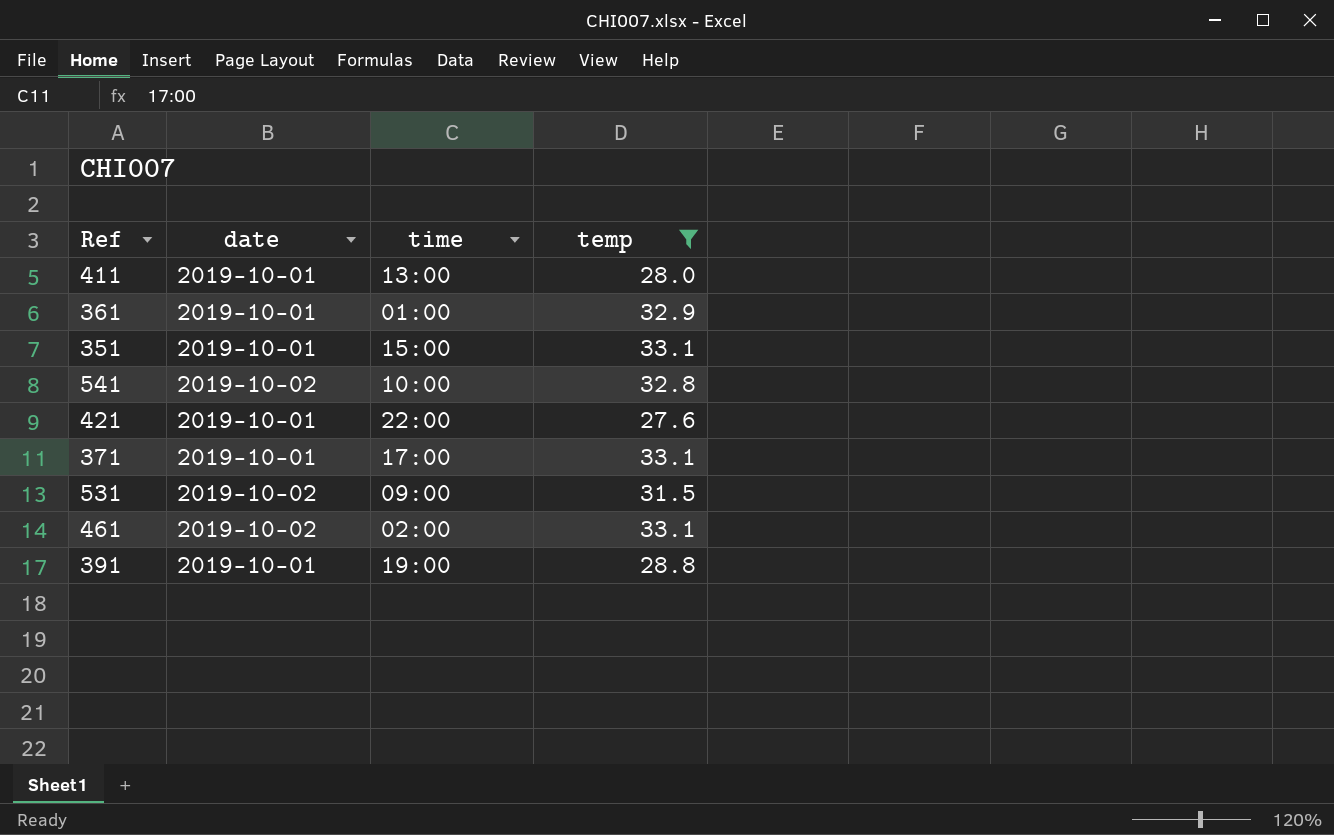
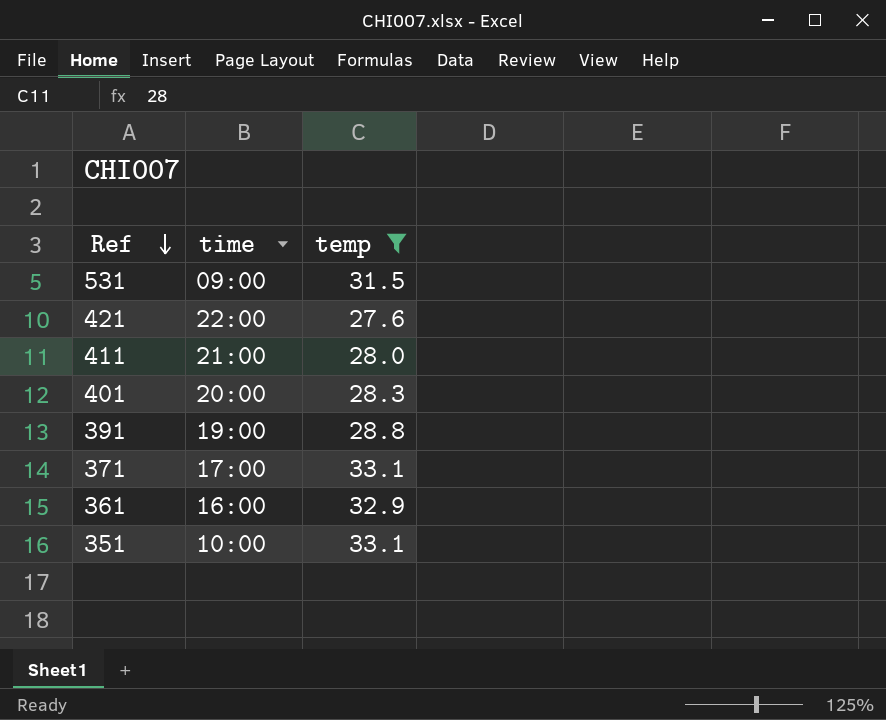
row order: none -> Ref descending
column date | position: 2 -> none
row 541: 2019-10-02 | 10:00 | 32.8 -> none
row 461: 2019-10-02 | 02:00 | 33.1 -> none
411 | time: 13:00 -> 21:00
row 401: none -> 20:00 | 28.3
361 | time: 01:00 -> 16:00
351 | time: 15:00 -> 10:00

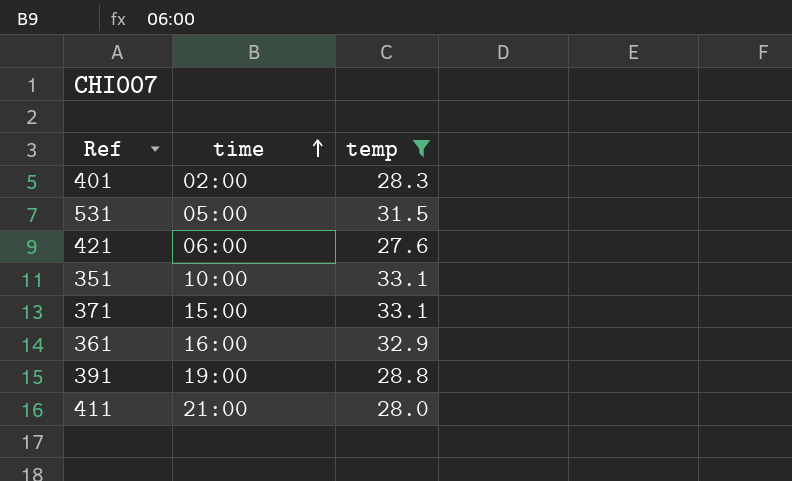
row order: Ref descending -> time ascending
401 | time: 20:00 -> 02:00
531 | time: 09:00 -> 05:00
421 | time: 22:00 -> 06:00
371 | time: 17:00 -> 15:00

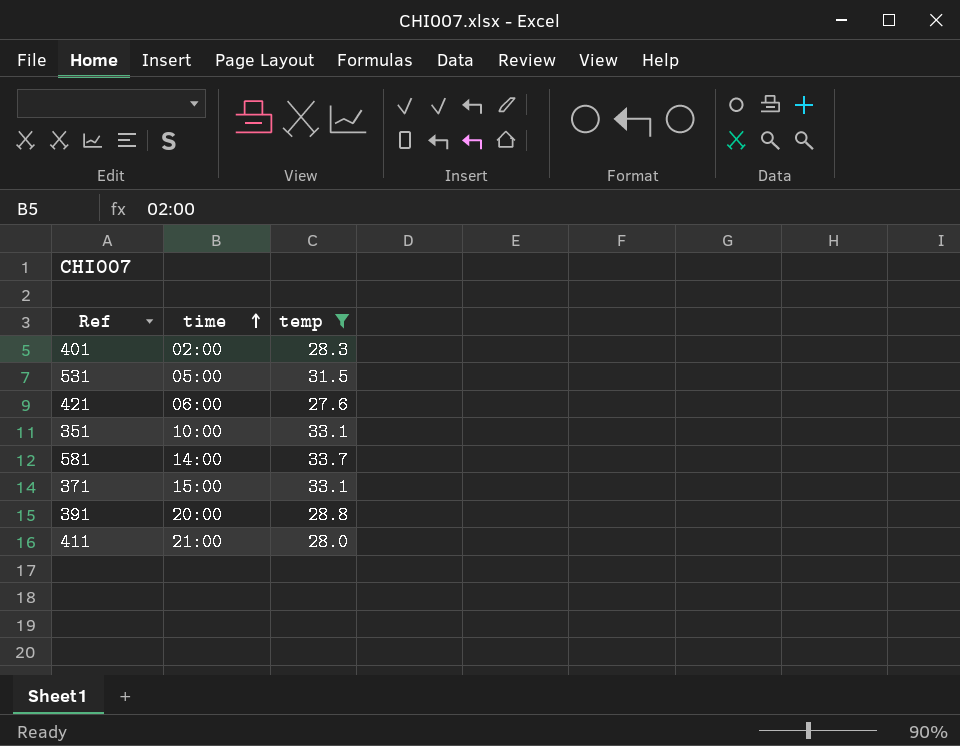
row 361: 16:00 | 32.9 -> none
row 581: none -> 14:00 | 33.7
391 | time: 19:00 -> 20:00

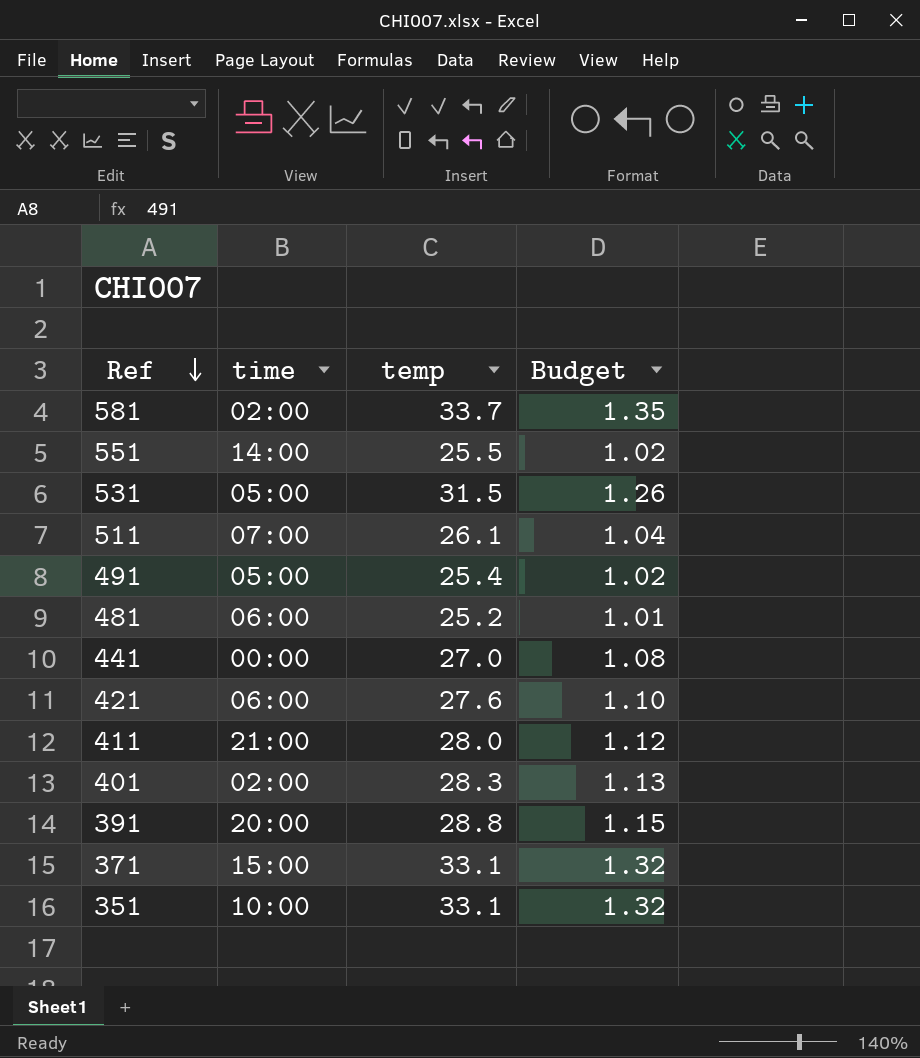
filter: temp >= 27.6 -> none
row order: time ascending -> Ref descending
column Budget | formula: none -> [temp] * 0.04
581 | time: 14:00 -> 02:00

